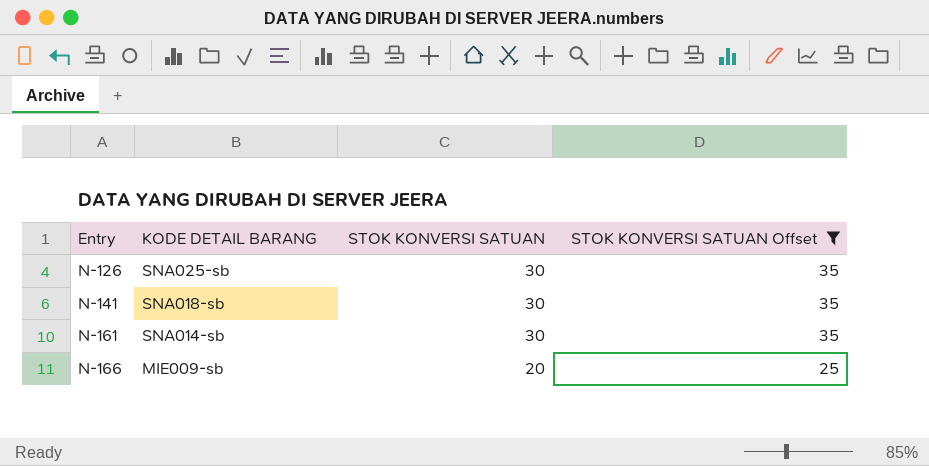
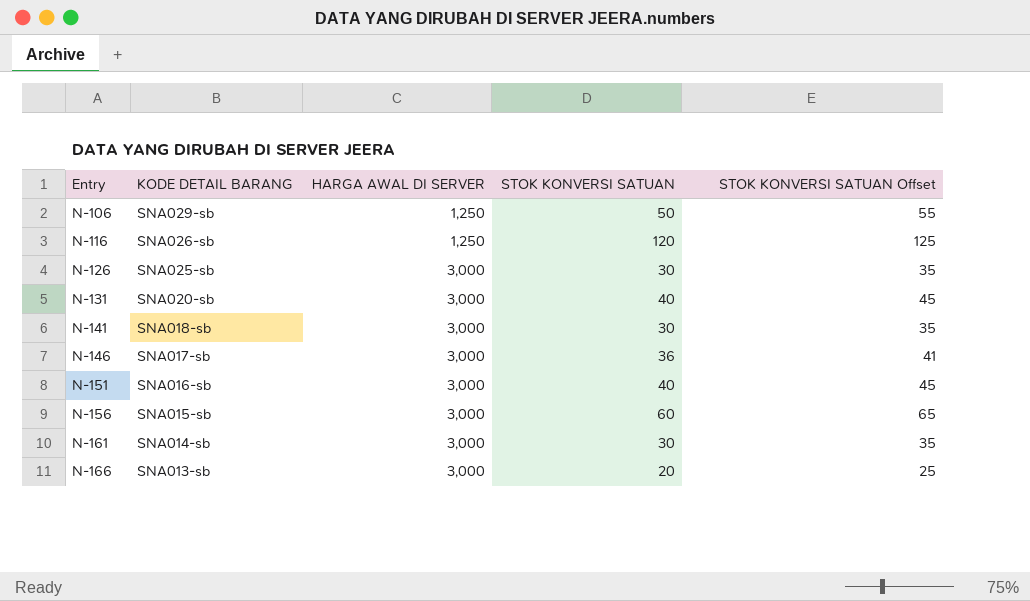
filter: STOK KONVERSI SATUAN Offset <= 35 -> none
column HARGA AWAL DI SERVER | position: none -> 3
N-166 | KODE DETAIL BARANG: MIE009-sb -> SNA013-sb

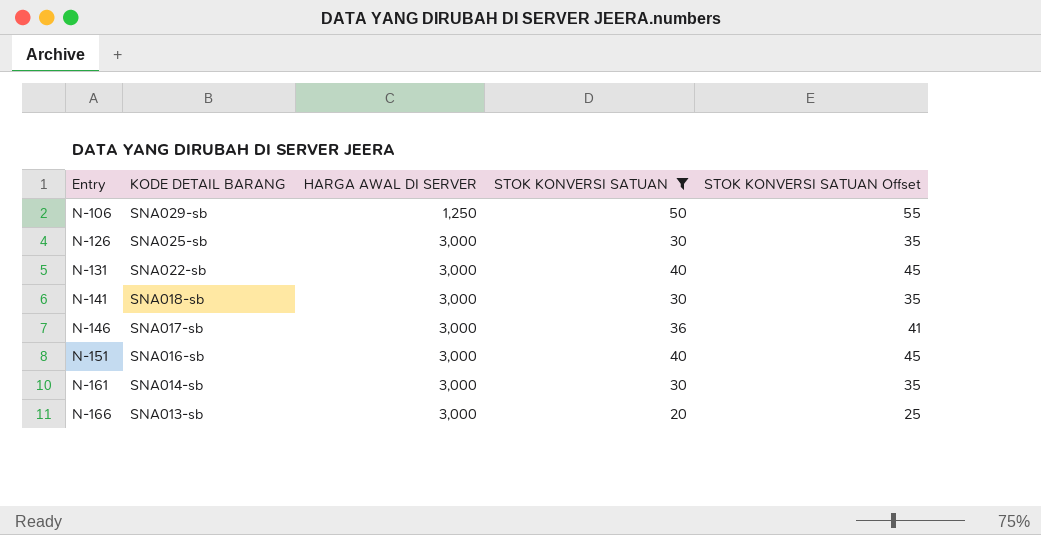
filter: none -> STOK KONVERSI SATUAN <= 50
N-131 | KODE DETAIL BARANG: SNA020-sb -> SNA022-sb

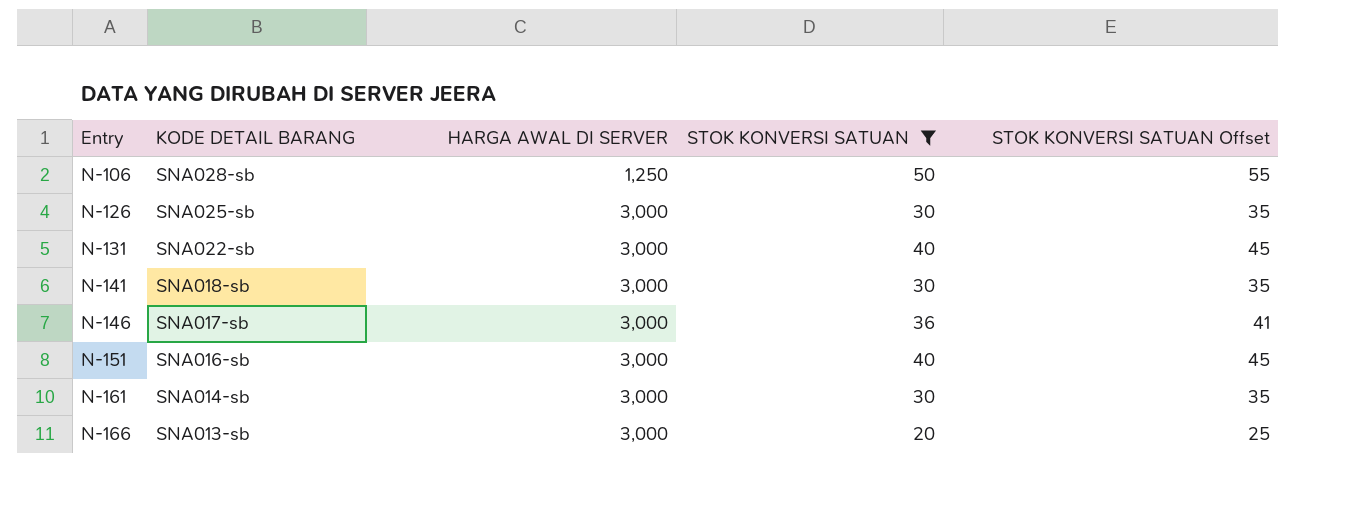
N-106 | KODE DETAIL BARANG: SNA029-sb -> SNA028-sb

